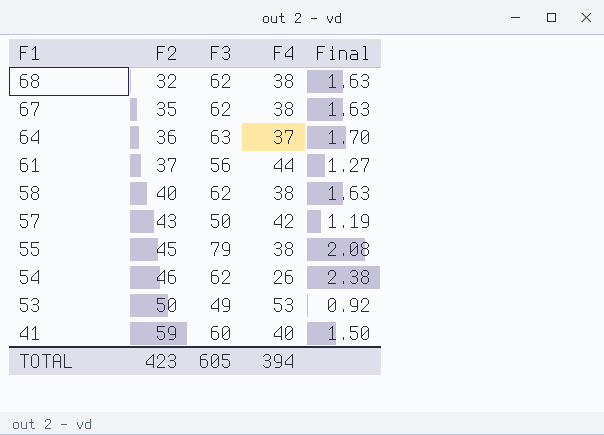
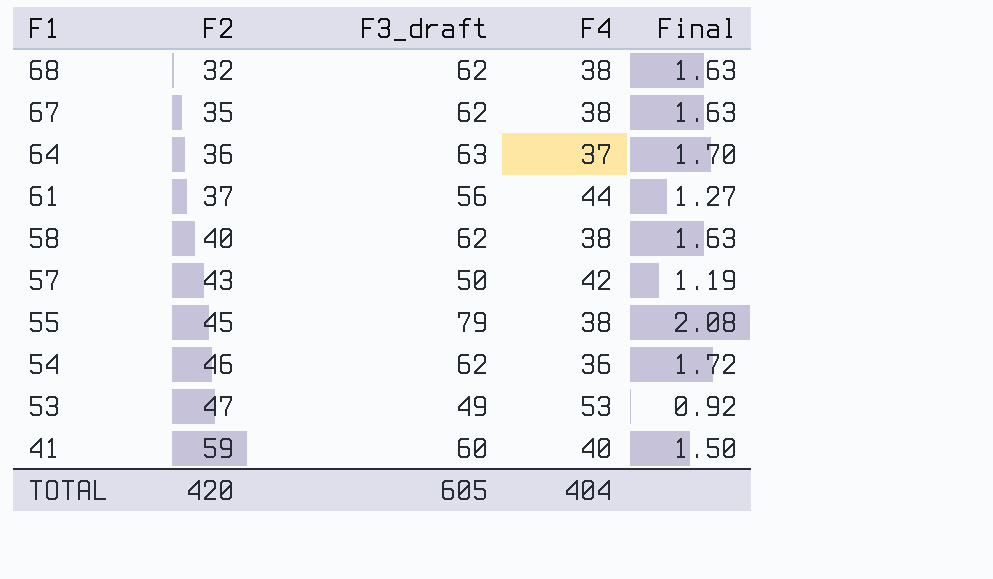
column name: F3 -> F3_draft
54 | F4: 26 -> 36
54 | Final: 2.38 -> 1.72
53 | F2: 50 -> 47
TOTAL | F2: 423 -> 420
TOTAL | F4: 394 -> 404

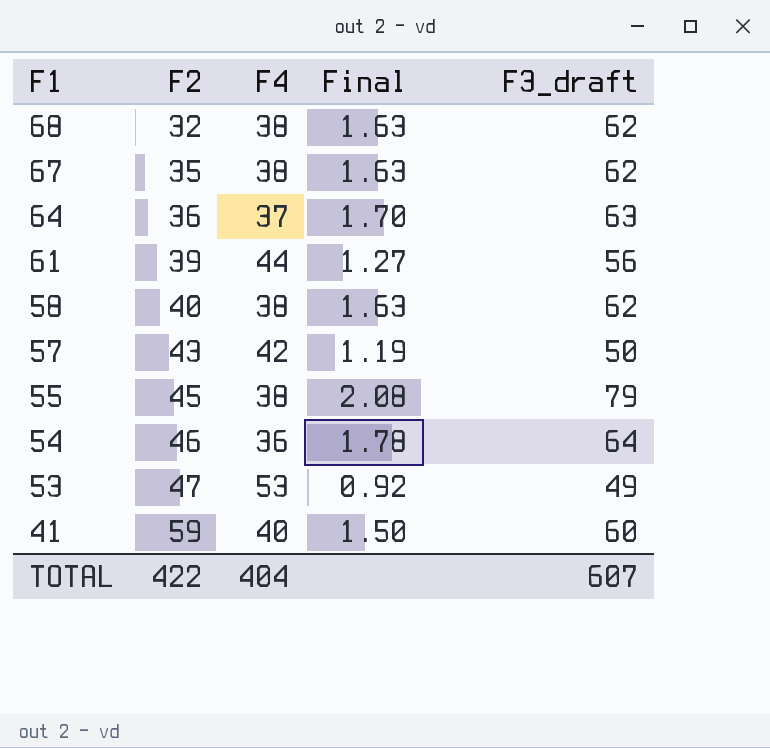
column F3_draft | position: 3 -> 5
61 | F2: 37 -> 39
54 | Final: 1.72 -> 1.78
54 | F3_draft: 62 -> 64
TOTAL | F2: 420 -> 422
TOTAL | F3_draft: 605 -> 607

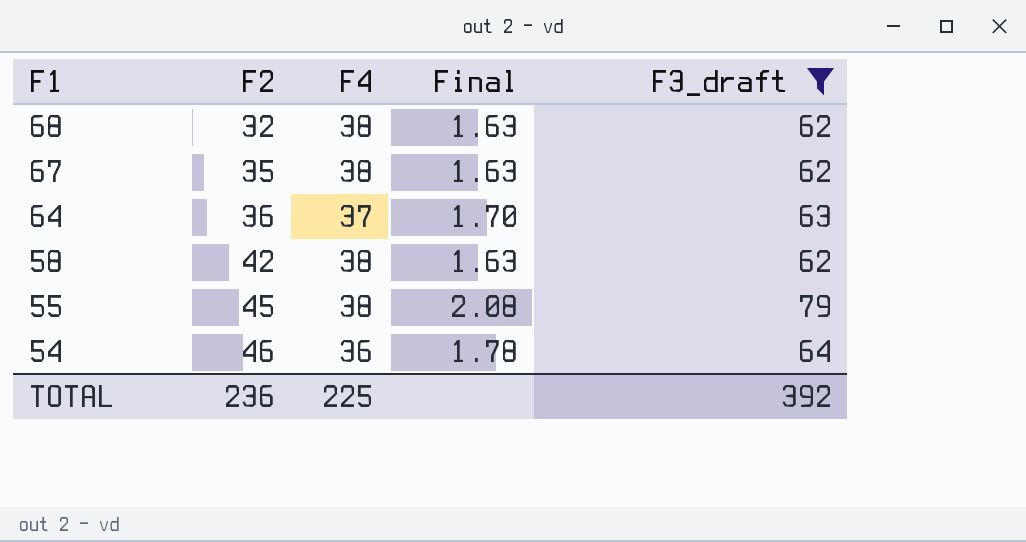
filter: none -> F3_draft >= 62
58 | F2: 40 -> 42
TOTAL | F2: 422 -> 236
TOTAL | F4: 404 -> 225
TOTAL | F3_draft: 607 -> 392

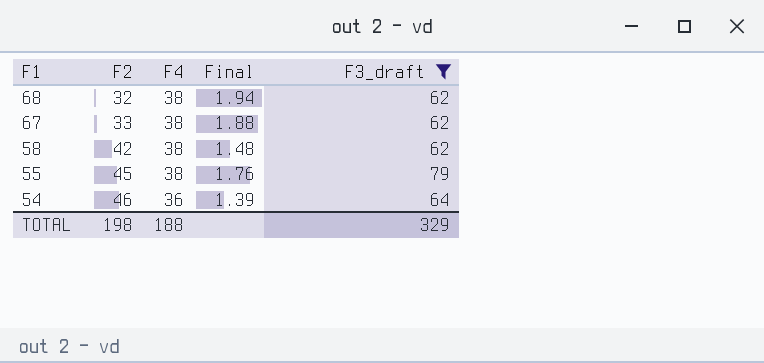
column Final | formula: [F3_draft] / [F4] -> [F3_draft] / [F2]
row 64: 36 | 37 | 1.70 | 63 -> none
67 | F2: 35 -> 33
TOTAL | F2: 236 -> 198
TOTAL | F4: 225 -> 188
TOTAL | F3_draft: 392 -> 329

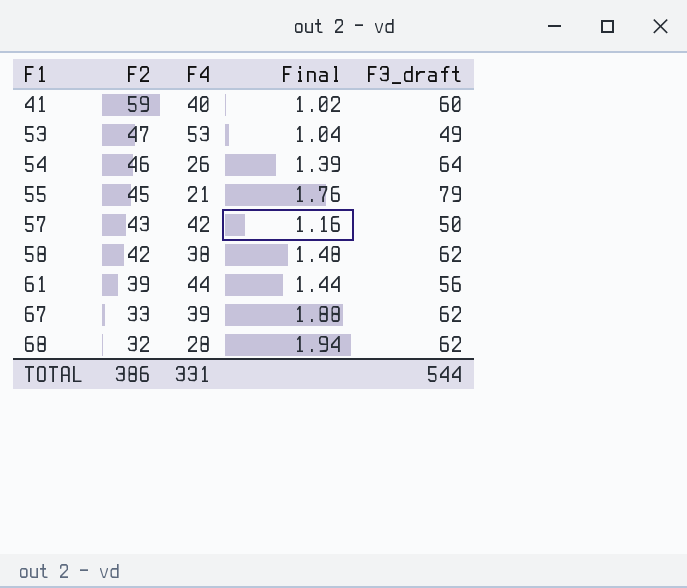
filter: F3_draft >= 62 -> none
row order: F1 descending -> F1 ascending
54 | F4: 36 -> 26
55 | F4: 38 -> 21
67 | F4: 38 -> 39
68 | F4: 38 -> 28
TOTAL | F2: 198 -> 386
TOTAL | F4: 188 -> 331
TOTAL | F3_draft: 329 -> 544

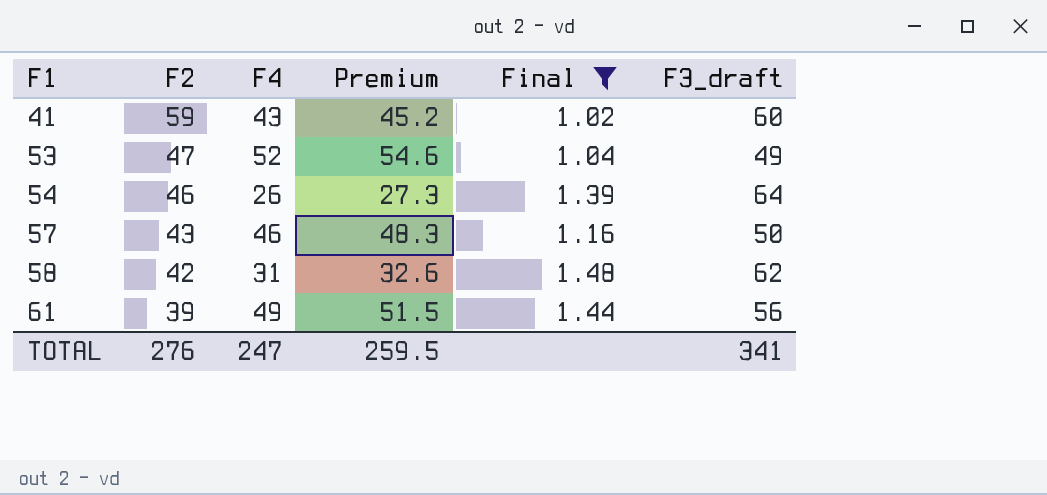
filter: none -> Final <= 1.48
column Premium | formula: none -> [F4] * 1.05
41 | F4: 40 -> 43
53 | F4: 53 -> 52
57 | F4: 42 -> 46
58 | F4: 38 -> 31
61 | F4: 44 -> 49
TOTAL | F2: 386 -> 276
TOTAL | F4: 331 -> 247
TOTAL | F3_draft: 544 -> 341

